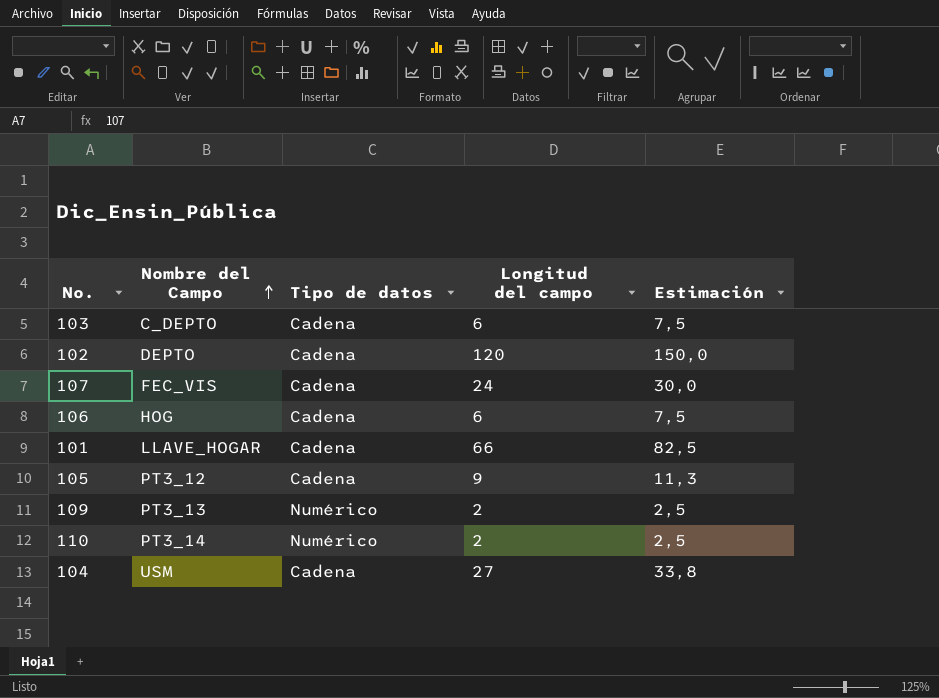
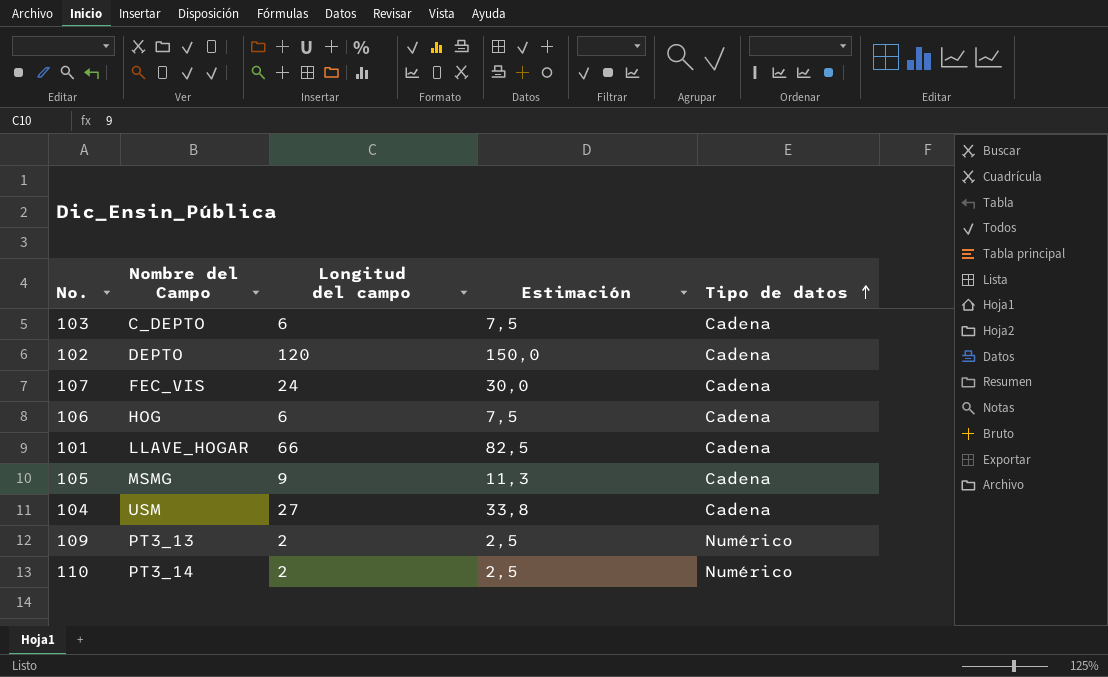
row order: Nombre del Campo ascending -> Tipo de datos ascending
column Tipo de datos | position: 3 -> 5
105 | Nombre del Campo: PT3_12 -> MSMG

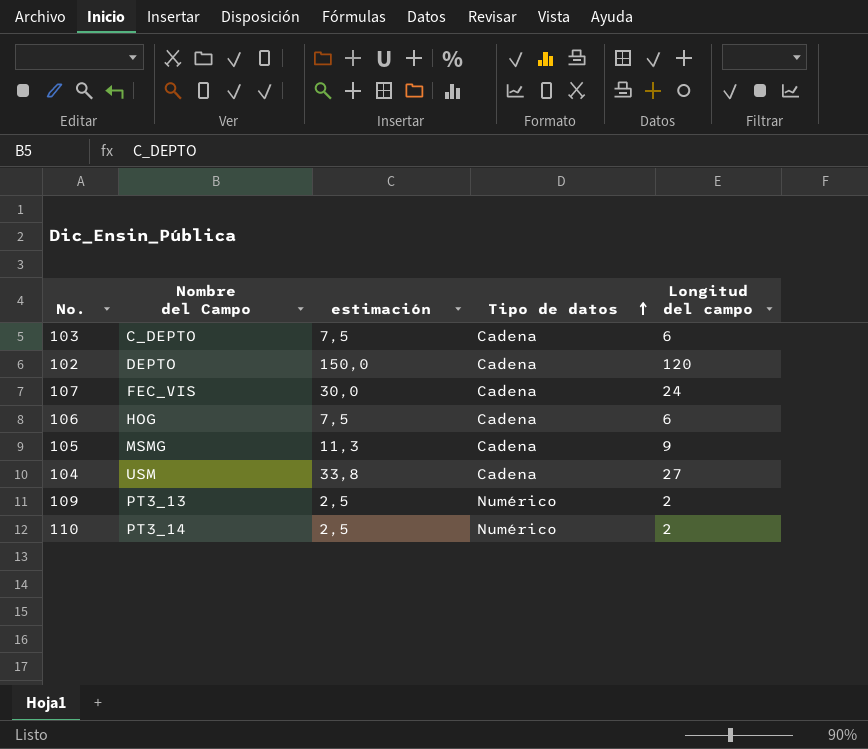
column name: Estimación -> estimación
column Longitud del campo | position: 3 -> 5
row 101: LLAVE_HOGAR | 66 | 82,5 | Cadena -> none

